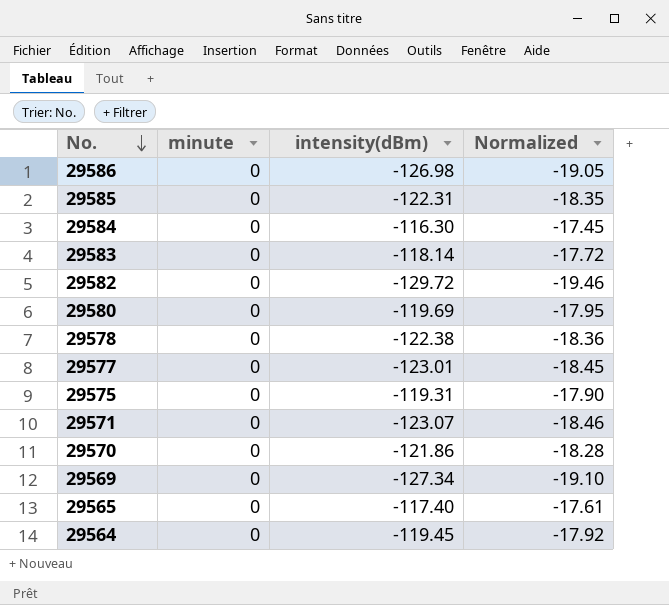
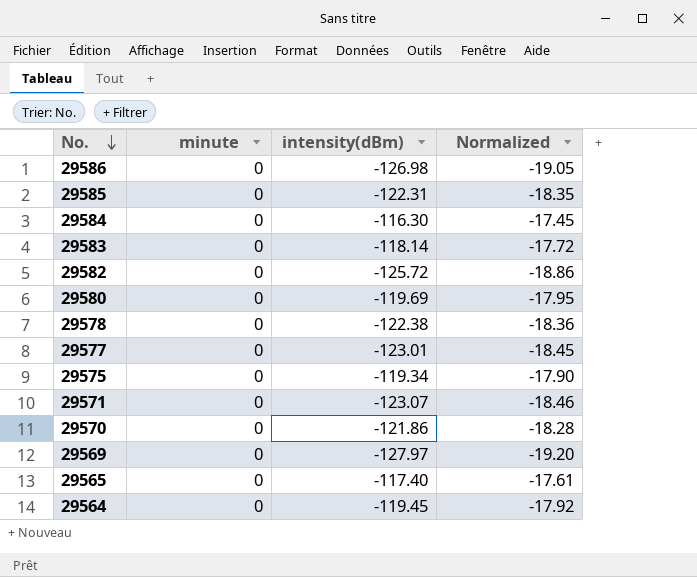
29582 | intensity(dBm): -129.72 -> -125.72
29582 | Normalized: -19.46 -> -18.86
29575 | intensity(dBm): -119.31 -> -119.34
29569 | intensity(dBm): -127.34 -> -127.97
29569 | Normalized: -19.10 -> -19.20

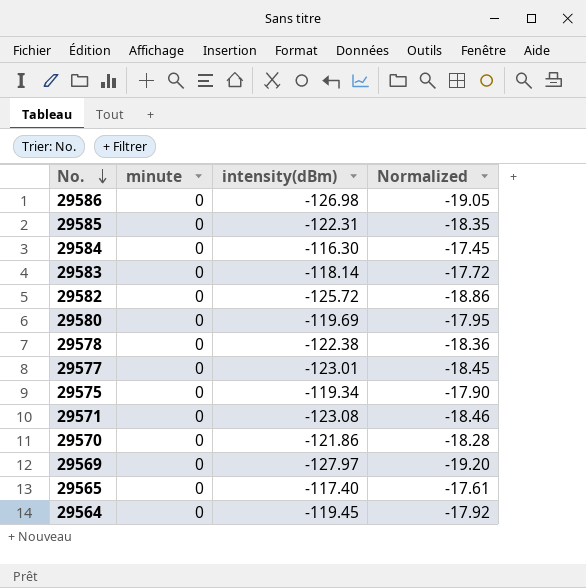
29571 | intensity(dBm): -123.07 -> -123.08

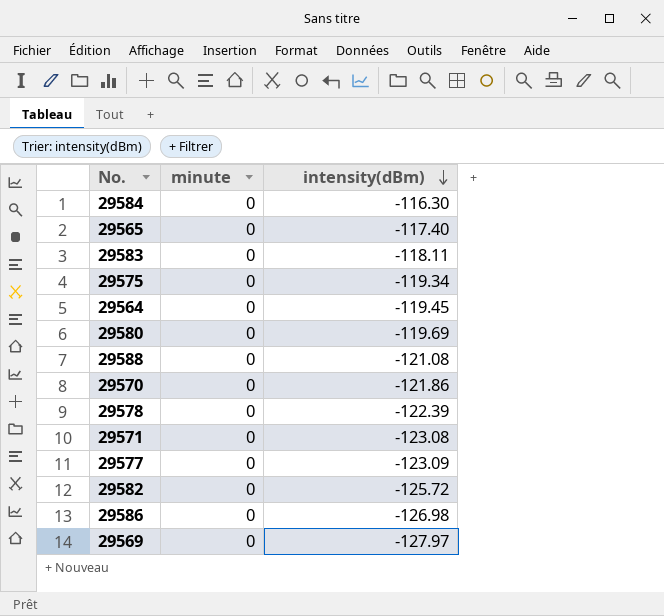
row order: No. descending -> intensity(dBm) descending
column Normalized | formula: [intensity(dBm)] * 0.15 -> none
row 29585: 0 | -122.31 | -18.35 -> none
29583 | intensity(dBm): -118.14 -> -118.11
row 29588: none -> 0 | -121.08
29578 | intensity(dBm): -122.38 -> -122.39
29577 | intensity(dBm): -123.01 -> -123.09

